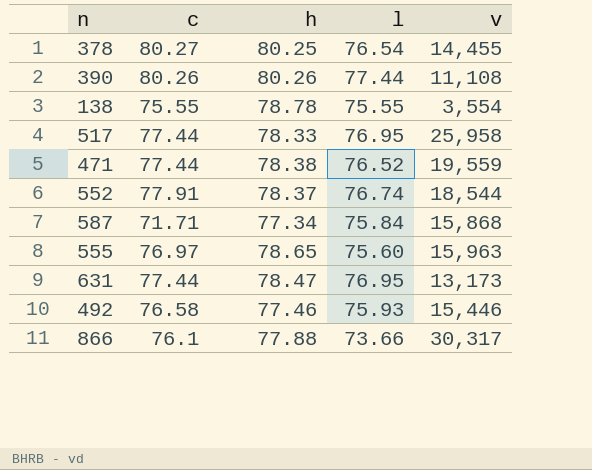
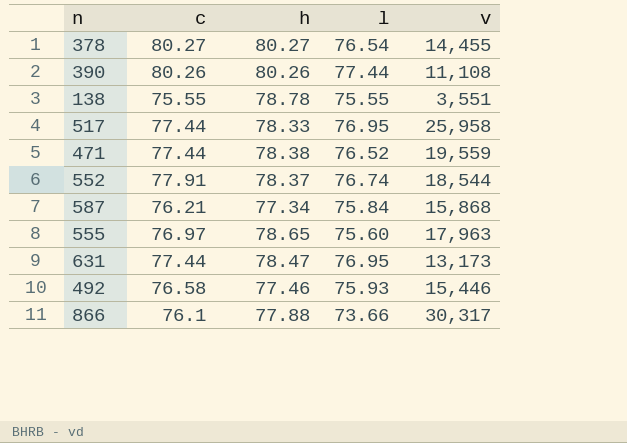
378 | h: 80.25 -> 80.27
138 | v: 3,554 -> 3,551
587 | c: 71.71 -> 76.21
555 | v: 15,963 -> 17,963

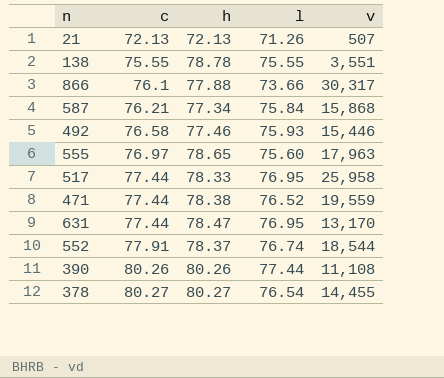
row order: none -> c ascending
row 21: none -> 72.13 | 72.13 | 71.26 | 507
631 | v: 13,173 -> 13,170

